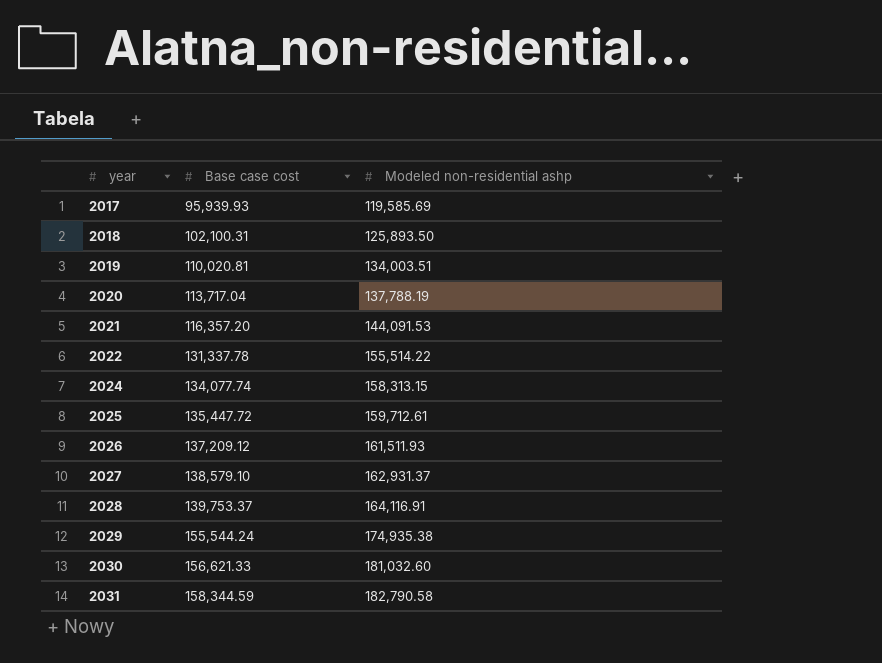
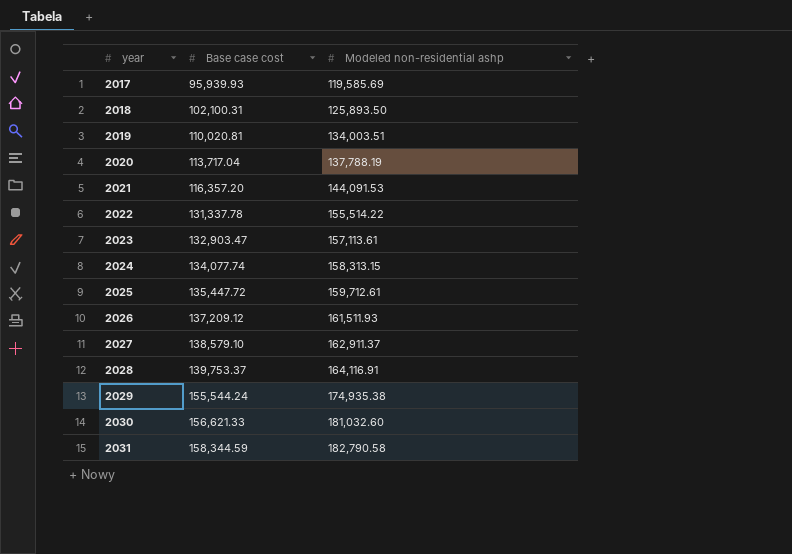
row 2023: none -> 132,903.47 | 157,113.61
2027 | Modeled non-residential ashp: 162,931.37 -> 162,911.37

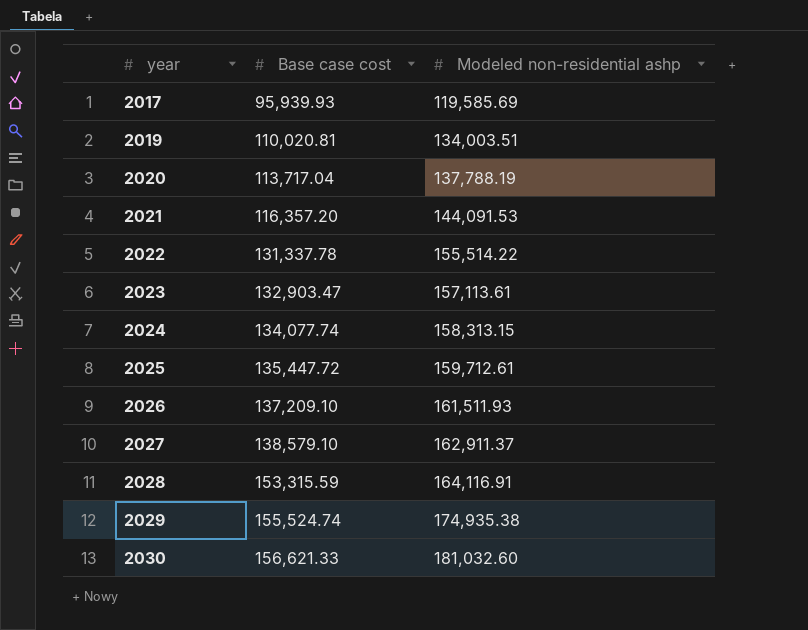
row 2018: 102,100.31 | 125,893.50 -> none
row 2031: 158,344.59 | 182,790.58 -> none
2026 | Base case cost: 137,209.12 -> 137,209.10
2028 | Base case cost: 139,753.37 -> 153,315.59
2029 | Base case cost: 155,544.24 -> 155,524.74

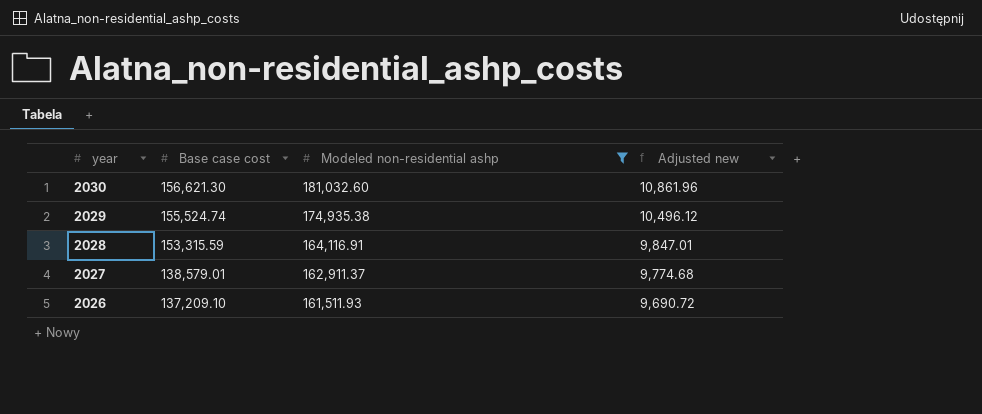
filter: none -> Modeled non-residential ashp >= 161,511.93
row order: year ascending -> year descending
column Adjusted new | formula: none -> [Modeled non-residential ashp] * 0.06
2030 | Base case cost: 156,621.33 -> 156,621.30
2027 | Base case cost: 138,579.10 -> 138,579.01

